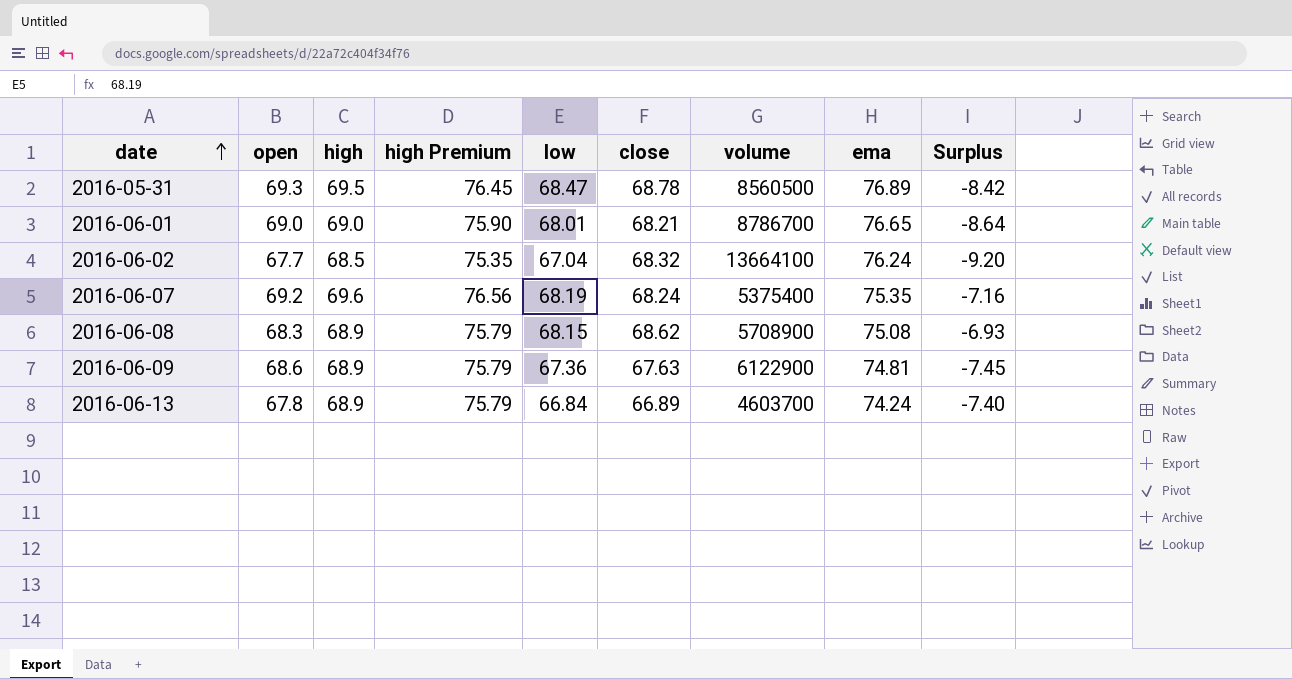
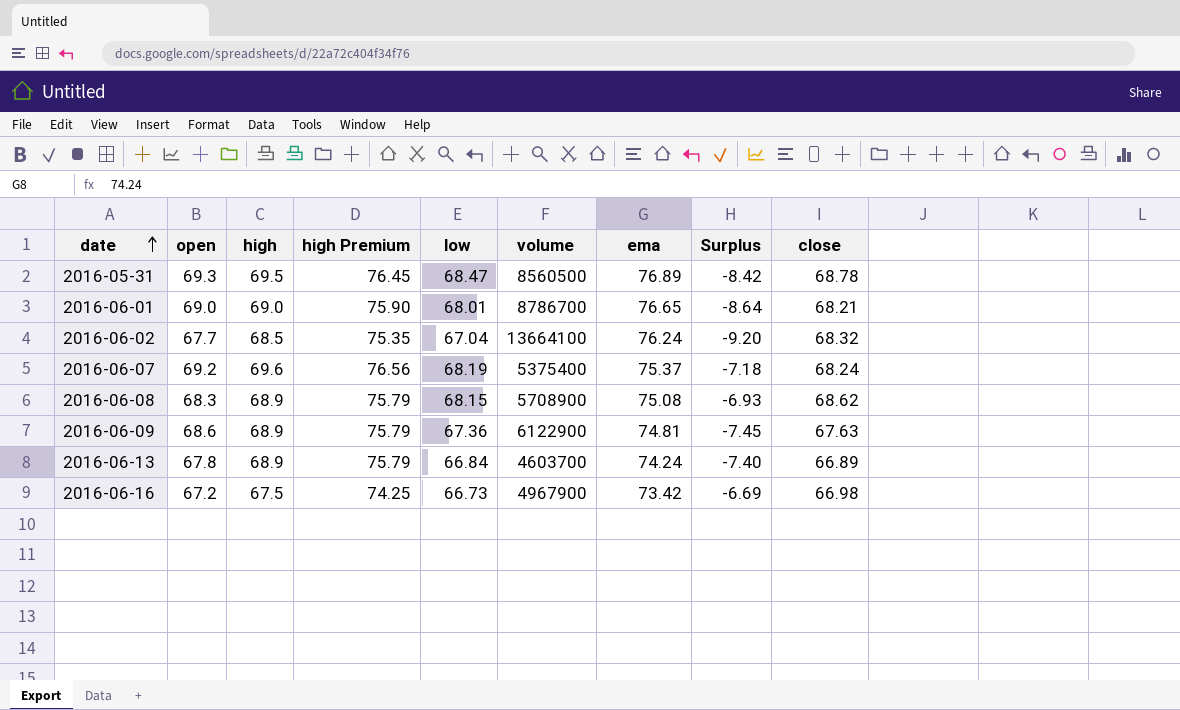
column close | position: 6 -> 9
2016-06-07 | ema: 75.35 -> 75.37
2016-06-07 | Surplus: -7.16 -> -7.18
row 2016-06-16: none -> 67.2 | 67.5 | 74.25 | 66.73 | 4967900 | 73.42 | -6.69 | 66.98

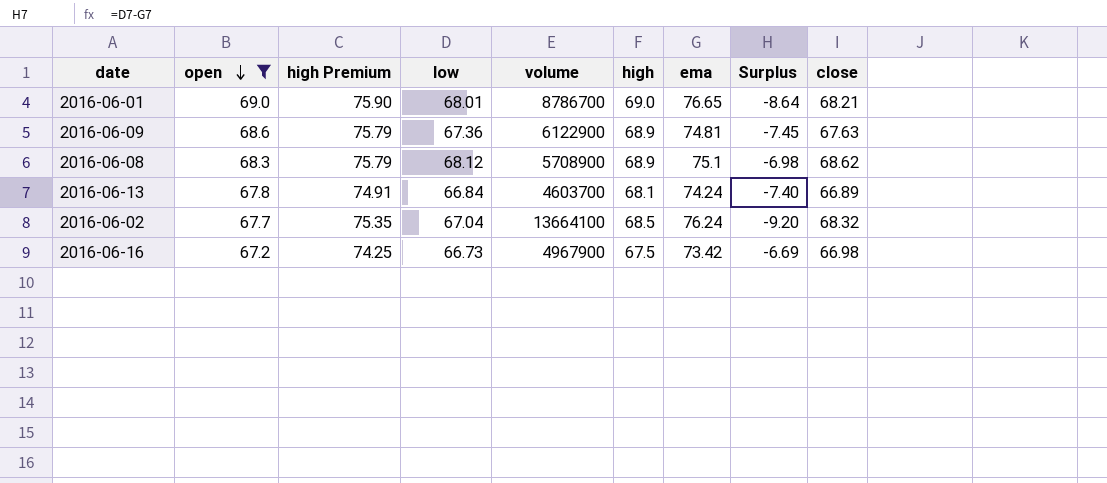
filter: none -> open <= 69.0
row order: date ascending -> open descending
column high | position: 3 -> 6
2016-06-08 | low: 68.15 -> 68.12
2016-06-08 | ema: 75.08 -> 75.1
2016-06-08 | Surplus: -6.93 -> -6.98
2016-06-13 | high Premium: 75.79 -> 74.91
2016-06-13 | high: 68.9 -> 68.1

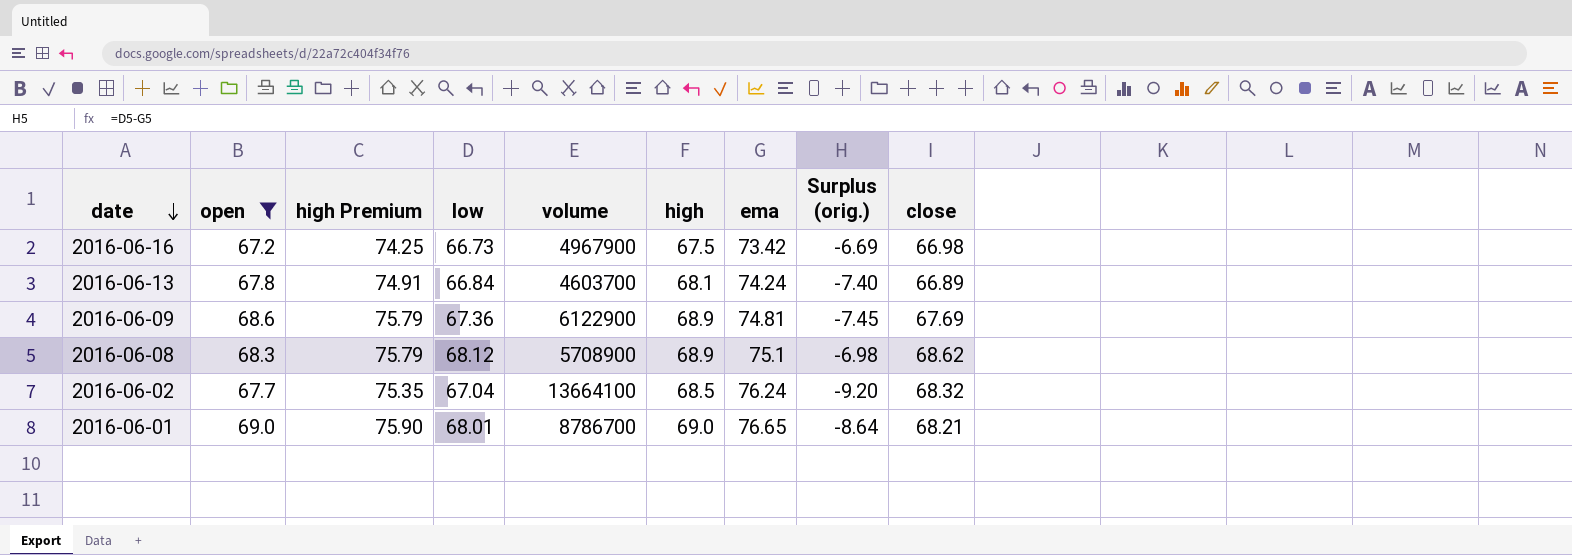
row order: open descending -> date descending
column name: Surplus -> Surplus (orig.)
2016-06-09 | close: 67.63 -> 67.69

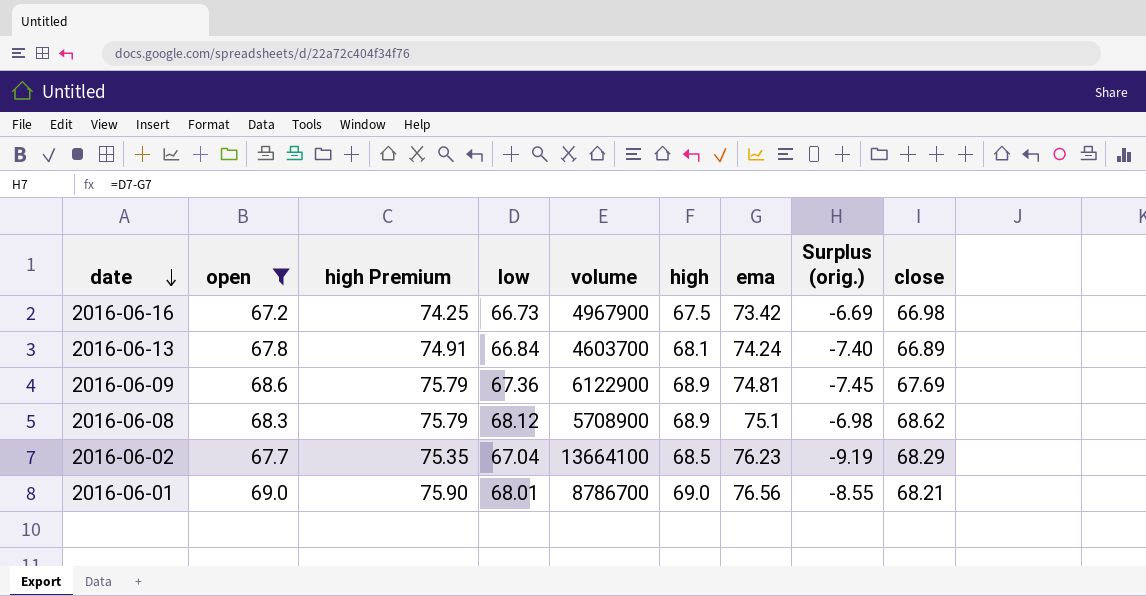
2016-06-02 | ema: 76.24 -> 76.23
2016-06-02 | Surplus (orig.): -9.20 -> -9.19
2016-06-02 | close: 68.32 -> 68.29
2016-06-01 | ema: 76.65 -> 76.56
2016-06-01 | Surplus (orig.): -8.64 -> -8.55

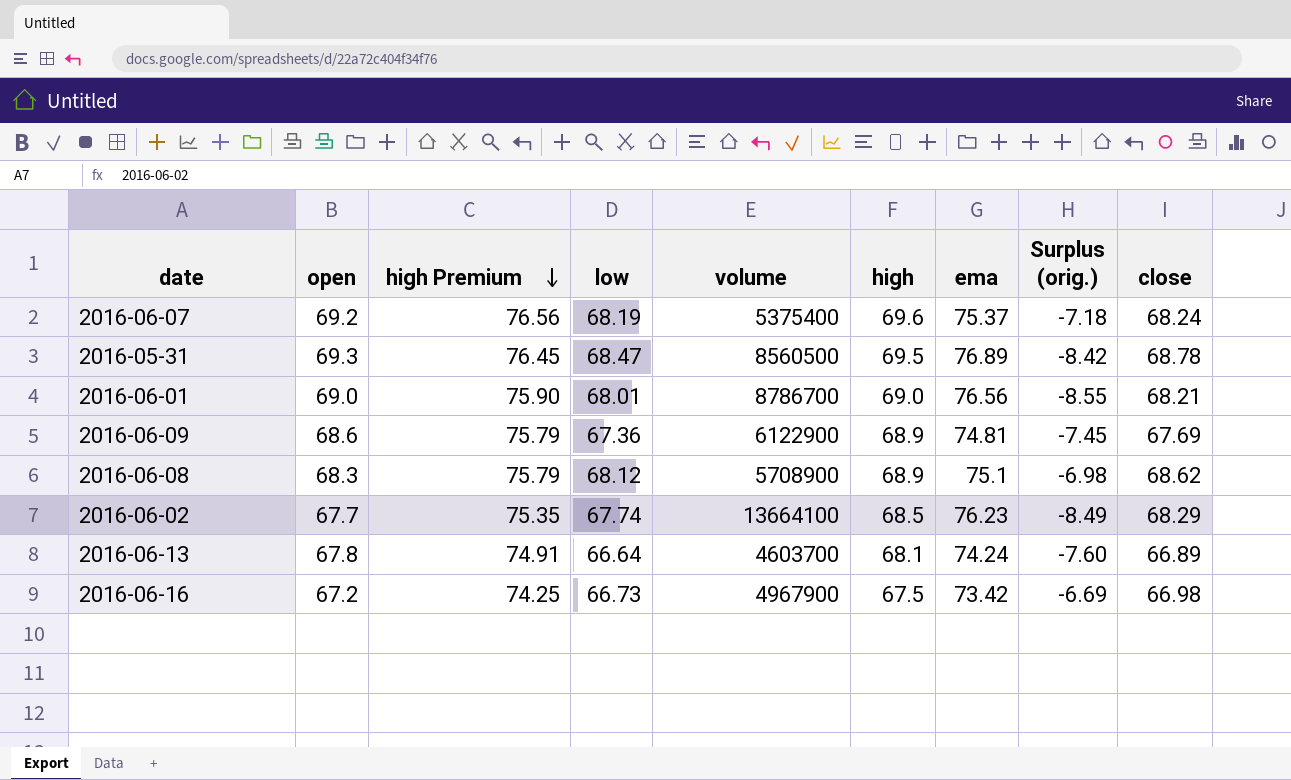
filter: open <= 69.0 -> none
row order: date descending -> high Premium descending
2016-06-02 | low: 67.04 -> 67.74
2016-06-02 | Surplus (orig.): -9.19 -> -8.49
2016-06-13 | low: 66.84 -> 66.64
2016-06-13 | Surplus (orig.): -7.40 -> -7.60

